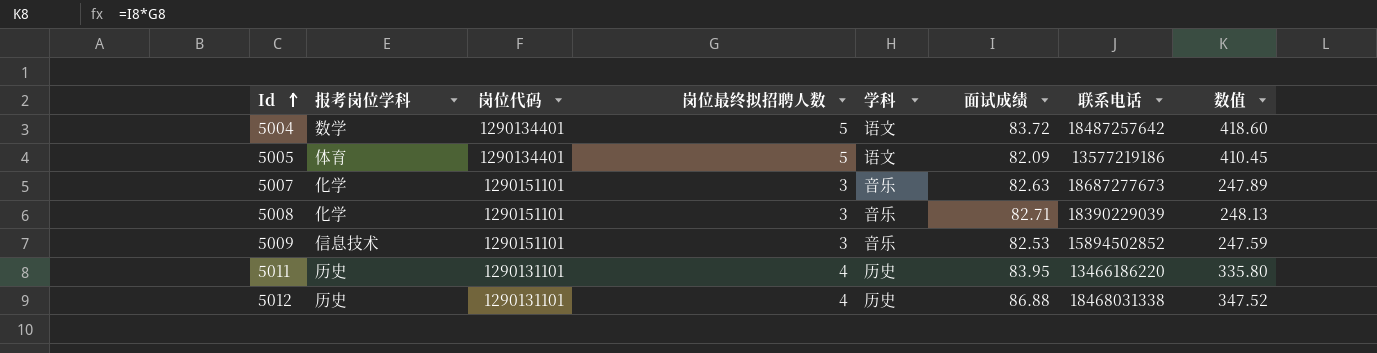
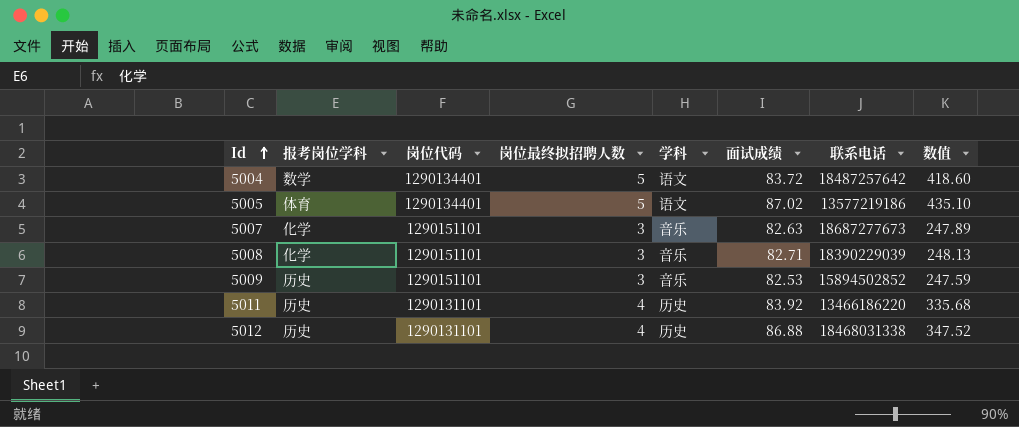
5005 | 面试成绩: 82.09 -> 87.02
5005 | 数值: 410.45 -> 435.10
5009 | 报考岗位学科: 信息技术 -> 历史
5011 | 面试成绩: 83.95 -> 83.92
5011 | 数值: 335.80 -> 335.68

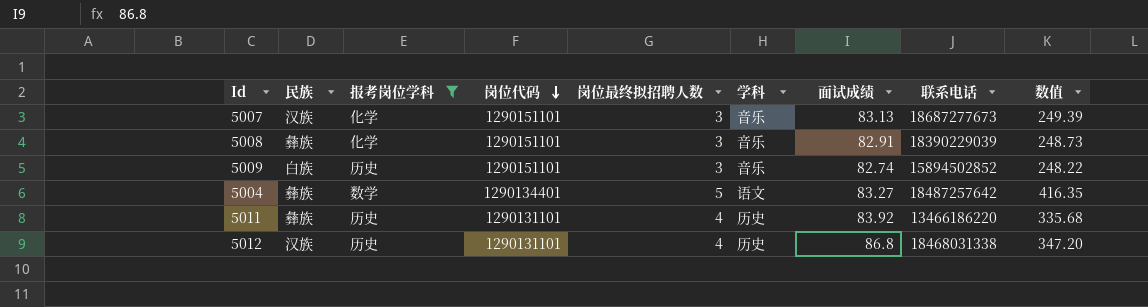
filter: none -> 报考岗位学科 != 体育
row order: Id ascending -> 岗位代码 descending
column 民族 | position: none -> 2
5007 | 面试成绩: 82.63 -> 83.13
5007 | 数值: 247.89 -> 249.39
5008 | 面试成绩: 82.71 -> 82.91
5008 | 数值: 248.13 -> 248.73
5009 | 面试成绩: 82.53 -> 82.74
5009 | 数值: 247.59 -> 248.22
5004 | 面试成绩: 83.72 -> 83.27
5004 | 数值: 418.60 -> 416.35
5012 | 面试成绩: 86.88 -> 86.8
5012 | 数值: 347.52 -> 347.20

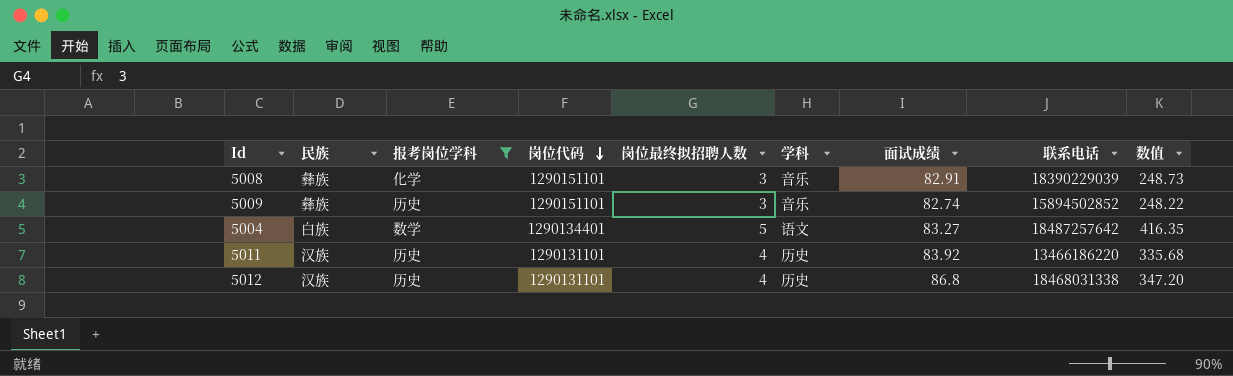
row 5007: 汉族 | 化学 | 1290151101 | 3 | 音乐 | 83.13 | 18687277673 | 249.39 -> none
5009 | 民族: 白族 -> 彝族
5004 | 民族: 彝族 -> 白族
5011 | 民族: 彝族 -> 汉族

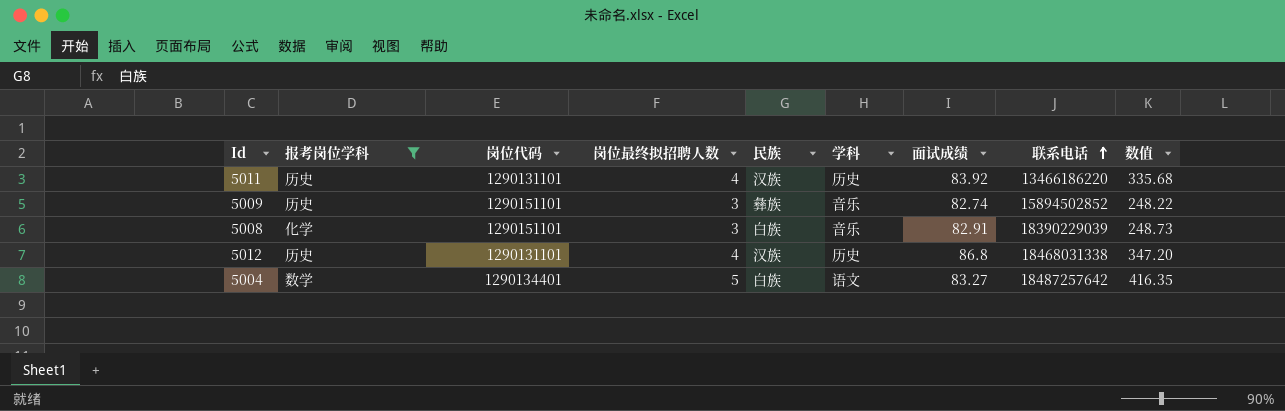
row order: 岗位代码 descending -> 联系电话 ascending
column 民族 | position: 2 -> 5
5008 | 民族: 彝族 -> 白族

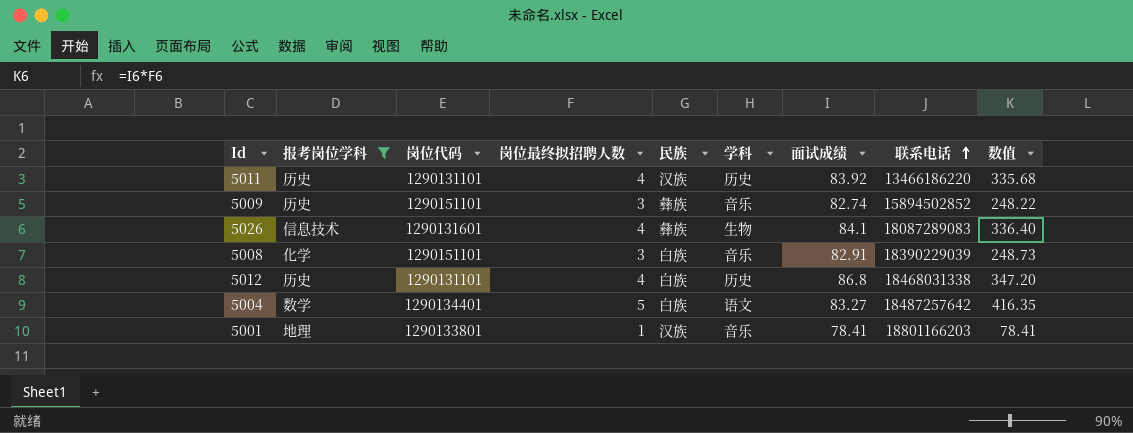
row 5026: none -> 信息技术 | 1290131601 | 4 | 彝族 | 生物 | 84.1 | 18087289083 | 336.40
5012 | 民族: 汉族 -> 白族
row 5001: none -> 地理 | 1290133801 | 1 | 汉族 | 音乐 | 78.41 | 18801166203 | 78.41

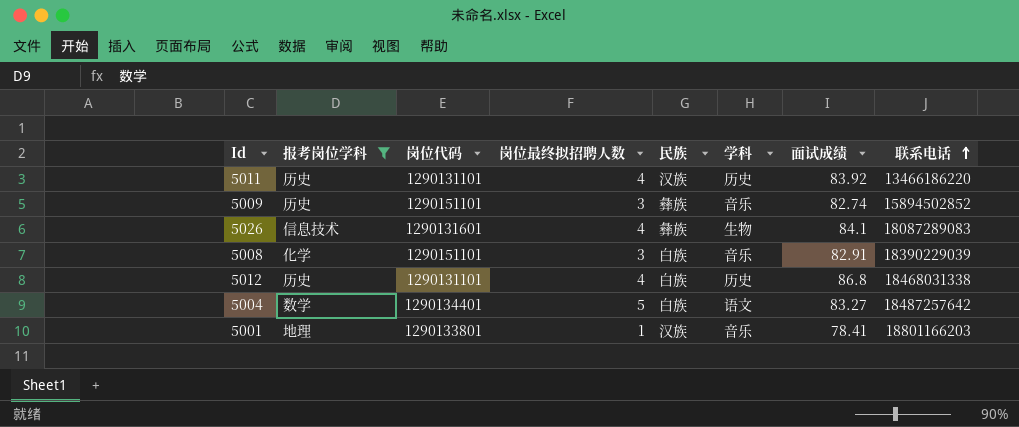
column 数值 | formula: [岗位最终拟招聘人数] * [面试成绩] -> none

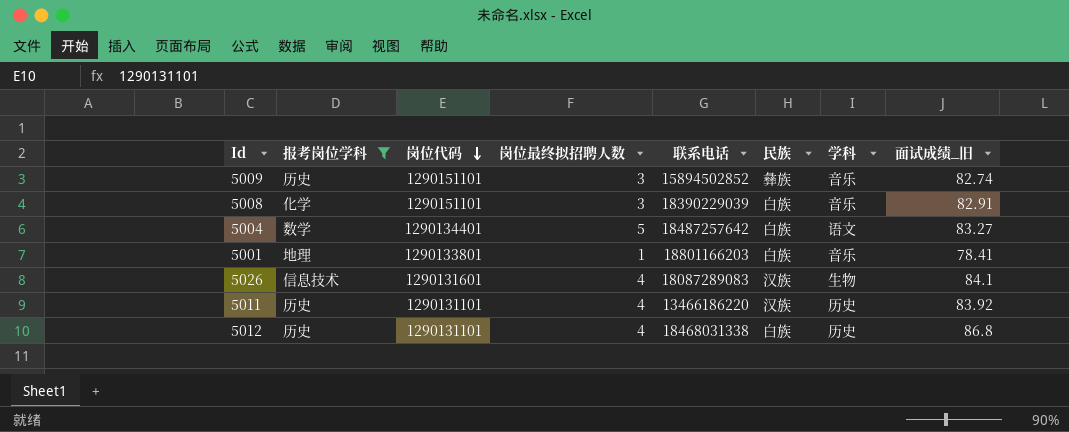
row order: 联系电话 ascending -> 岗位代码 descending
column 联系电话 | position: 8 -> 5
column name: 面试成绩 -> 面试成绩_旧
5001 | 民族: 汉族 -> 白族
5026 | 民族: 彝族 -> 汉族

